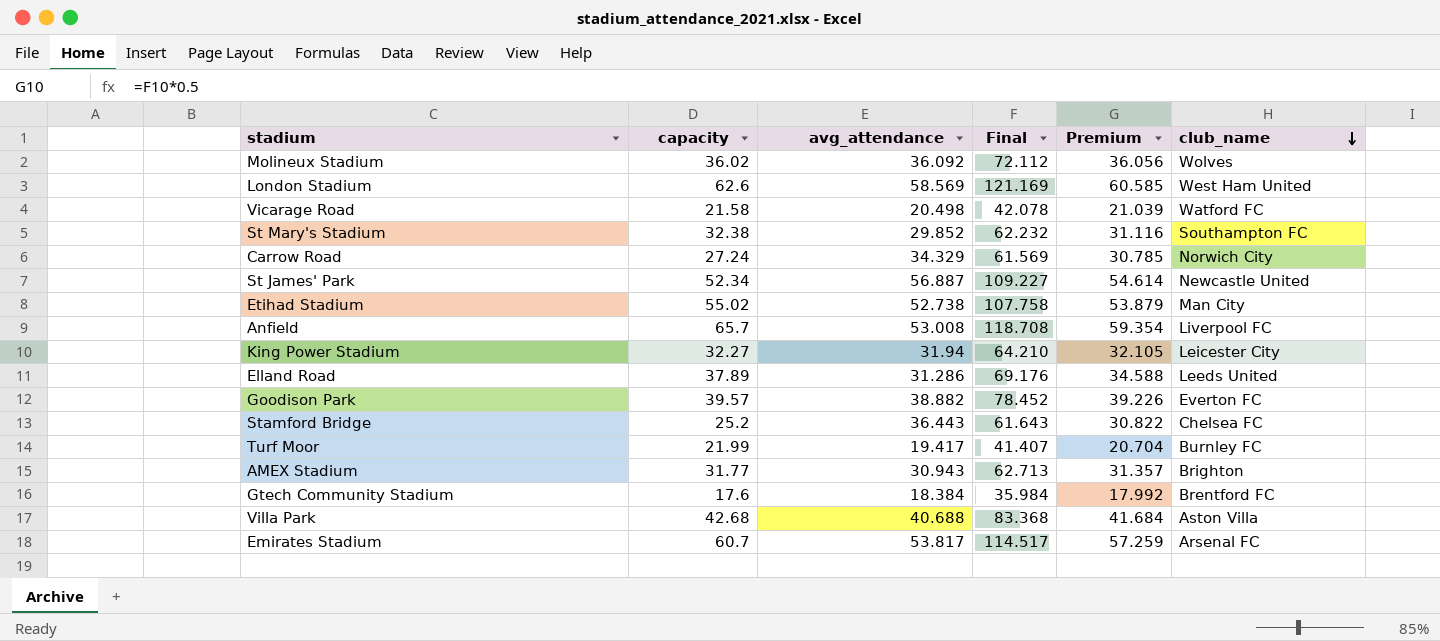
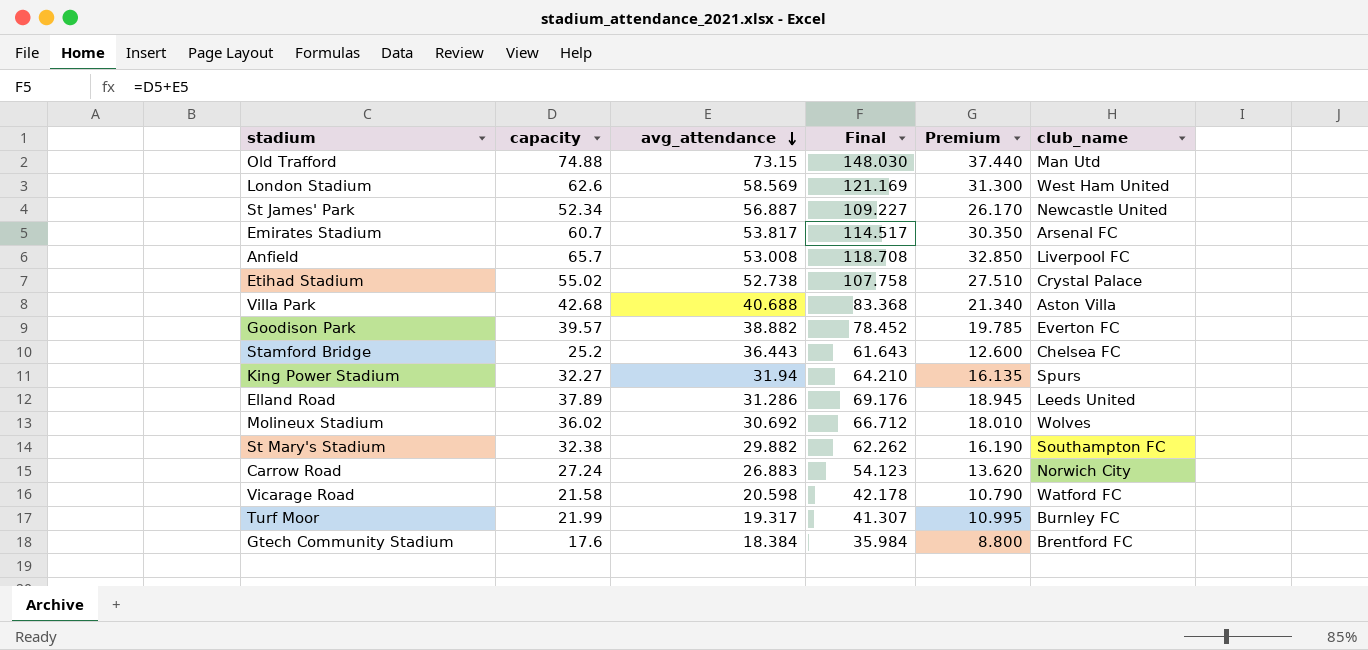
row order: club_name descending -> avg_attendance descending
column Premium | formula: [Final] * 0.5 -> [capacity] * 0.5
row AMEX Stadium: 31.77 | 30.943 | 62.713 | 31.357 | Brighton -> none
row Old Trafford: none -> 74.88 | 73.15 | 148.030 | 37.440 | Man Utd
Etihad Stadium | club_name: Man City -> Crystal Palace
King Power Stadium | club_name: Leicester City -> Spurs
Molineux Stadium | avg_attendance: 36.092 -> 30.692
Molineux Stadium | Final: 72.112 -> 66.712
St Mary's Stadium | avg_attendance: 29.852 -> 29.882
St Mary's Stadium | Final: 62.232 -> 62.262
Carrow Road | avg_attendance: 34.329 -> 26.883
Carrow Road | Final: 61.569 -> 54.123
Vicarage Road | avg_attendance: 20.498 -> 20.598
Vicarage Road | Final: 42.078 -> 42.178
Turf Moor | avg_attendance: 19.417 -> 19.317
Turf Moor | Final: 41.407 -> 41.307

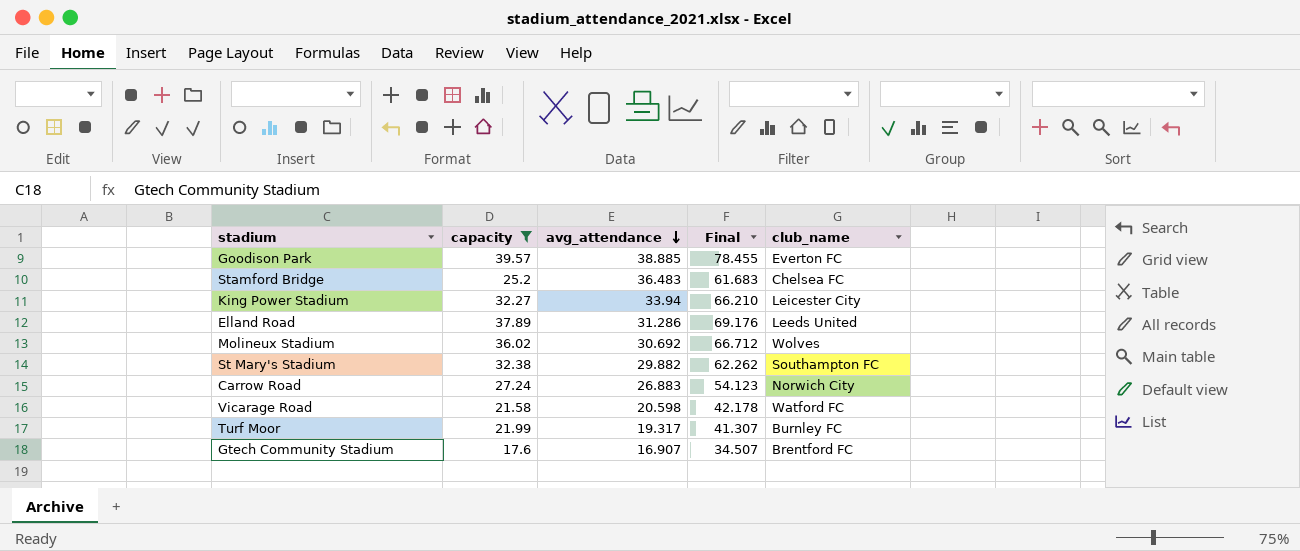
filter: none -> capacity <= 39.57
column Premium | formula: [capacity] * 0.5 -> none
Goodison Park | avg_attendance: 38.882 -> 38.885
Goodison Park | Final: 78.452 -> 78.455
Stamford Bridge | avg_attendance: 36.443 -> 36.483
Stamford Bridge | Final: 61.643 -> 61.683
King Power Stadium | avg_attendance: 31.94 -> 33.94
King Power Stadium | Final: 64.210 -> 66.210
King Power Stadium | club_name: Spurs -> Leicester City
Gtech Community Stadium | avg_attendance: 18.384 -> 16.907
Gtech Community Stadium | Final: 35.984 -> 34.507

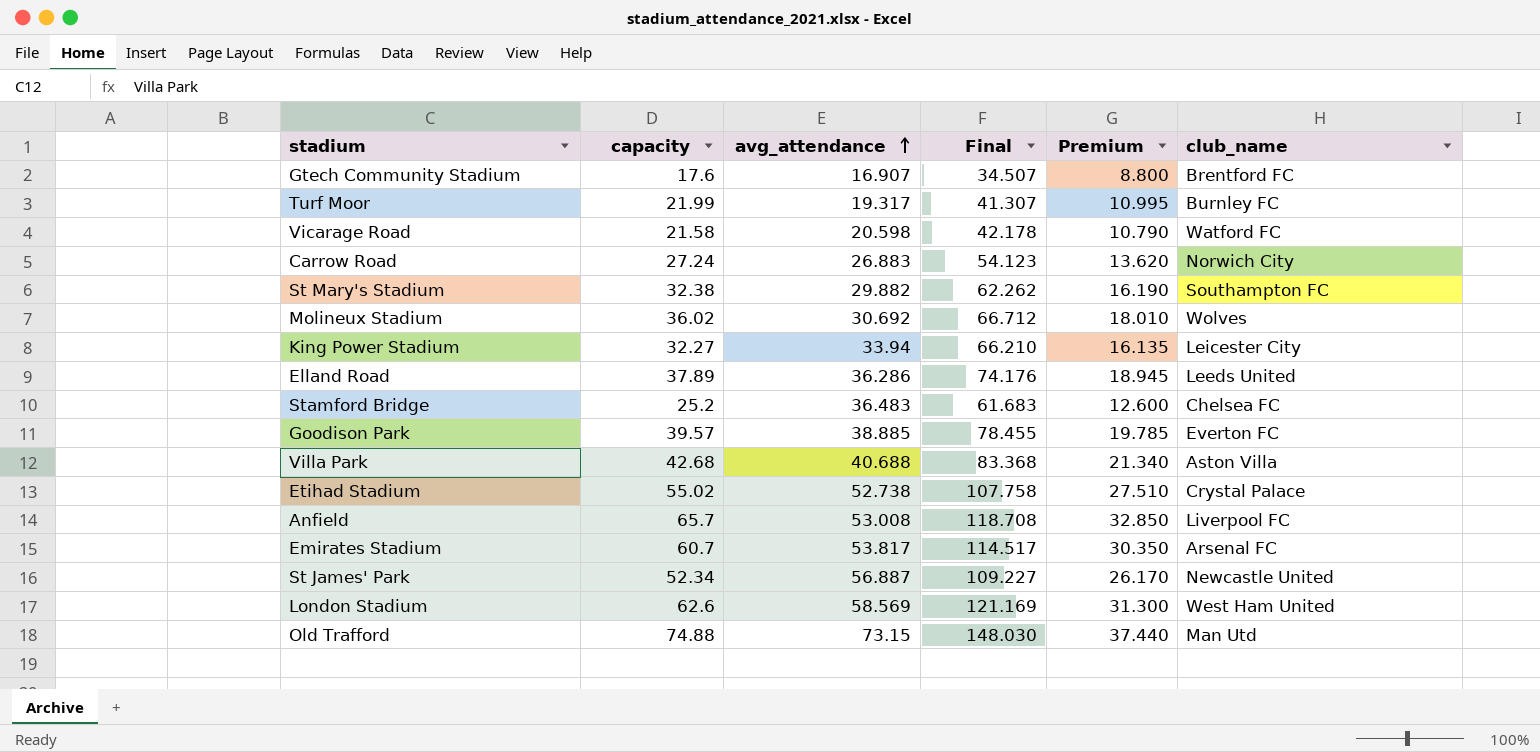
filter: capacity <= 39.57 -> none
row order: avg_attendance descending -> avg_attendance ascending
column Premium | formula: none -> [capacity] * 0.5
Elland Road | avg_attendance: 31.286 -> 36.286
Elland Road | Final: 69.176 -> 74.176

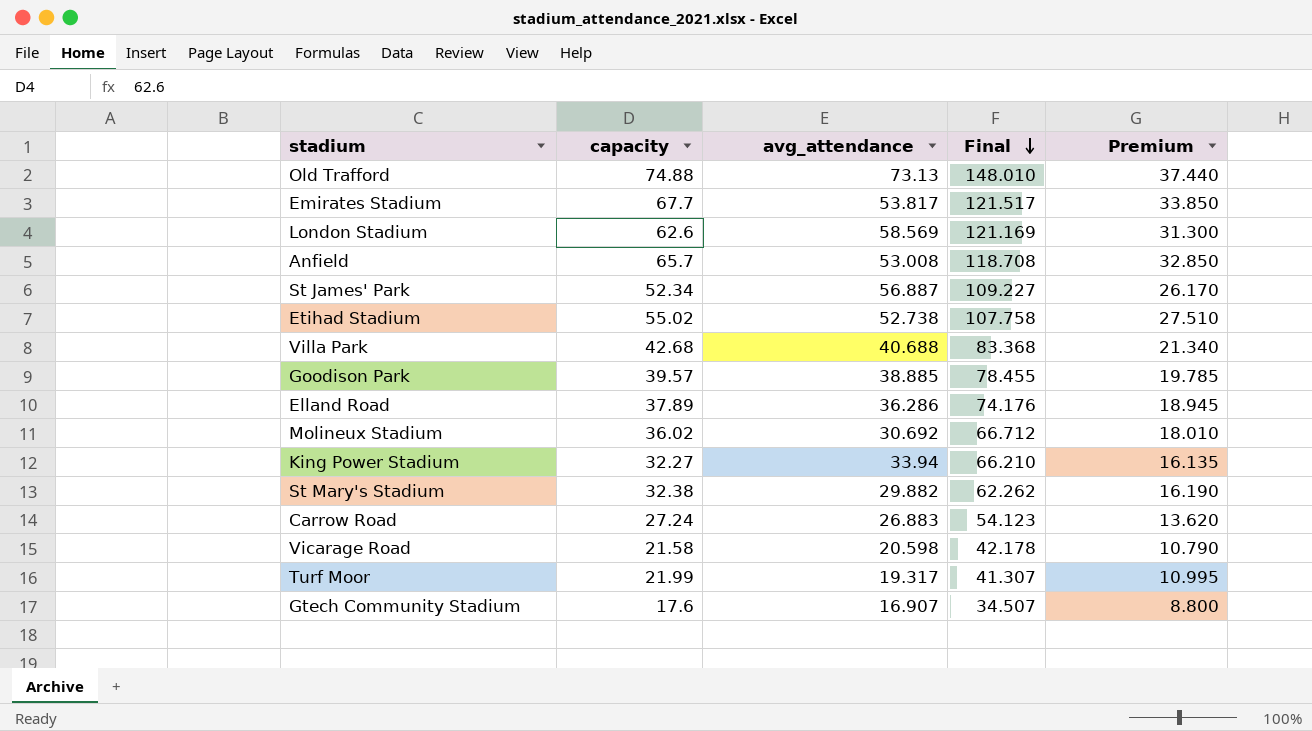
row order: avg_attendance ascending -> Final descending
column club_name | position: 6 -> none
row Stamford Bridge: 25.2 | 36.483 | 61.683 | 12.600 | Chelsea FC -> none
Old Trafford | avg_attendance: 73.15 -> 73.13
Old Trafford | Final: 148.030 -> 148.010
Emirates Stadium | capacity: 60.7 -> 67.7
Emirates Stadium | Final: 114.517 -> 121.517
Emirates Stadium | Premium: 30.350 -> 33.850

